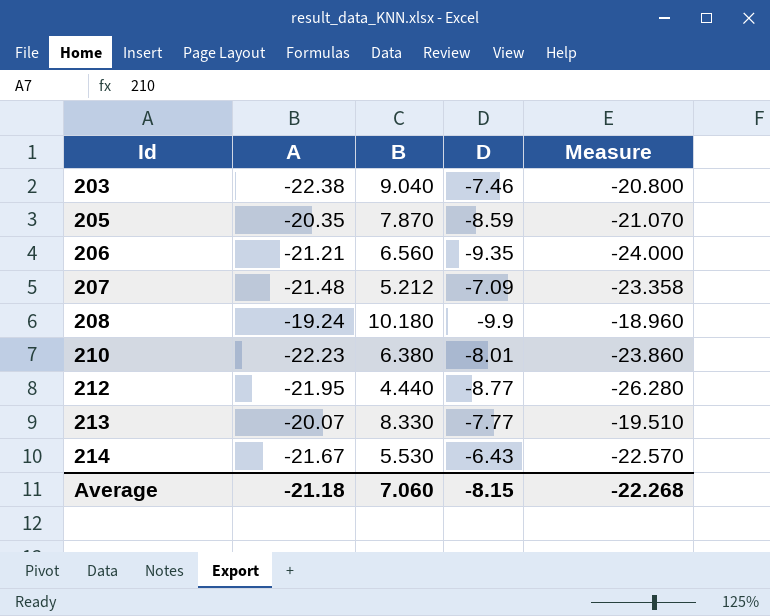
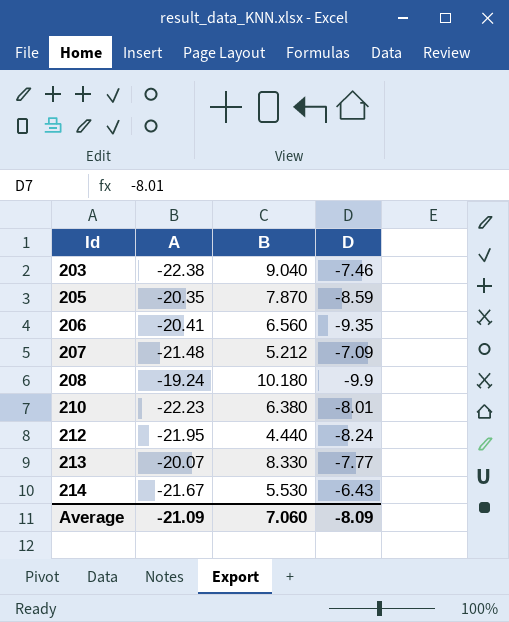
column Measure | formula: [A] + [B] + [D] -> none
206 | A: -21.21 -> -20.41
212 | D: -8.77 -> -8.24
Average | A: -21.18 -> -21.09
Average | D: -8.15 -> -8.09

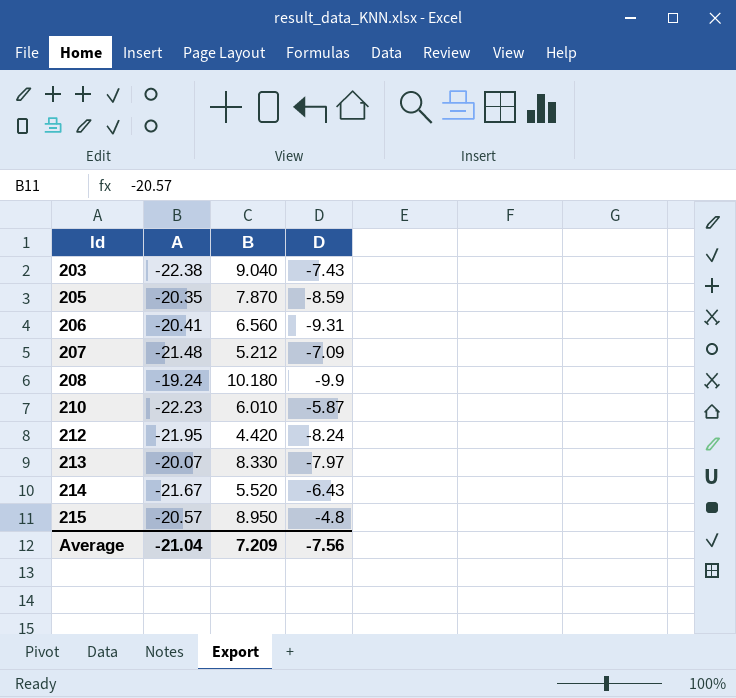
203 | D: -7.46 -> -7.43
206 | D: -9.35 -> -9.31
210 | B: 6.380 -> 6.010
210 | D: -8.01 -> -5.87
212 | B: 4.440 -> 4.420
213 | D: -7.77 -> -7.97
214 | B: 5.530 -> 5.520
row 215: none -> -20.57 | 8.950 | -4.8
Average | A: -21.09 -> -21.04
Average | B: 7.060 -> 7.209
Average | D: -8.09 -> -7.56

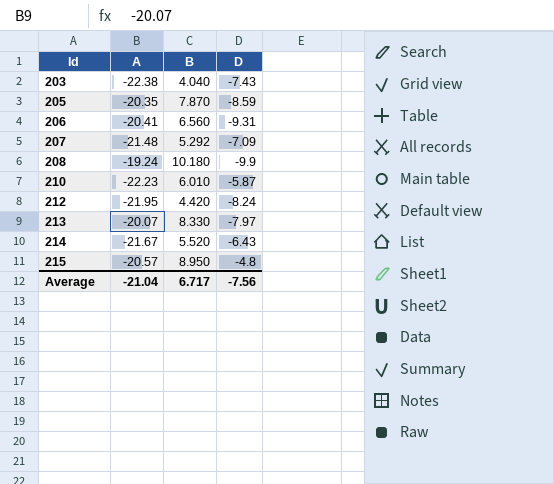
203 | B: 9.040 -> 4.040
207 | B: 5.212 -> 5.292
Average | B: 7.209 -> 6.717

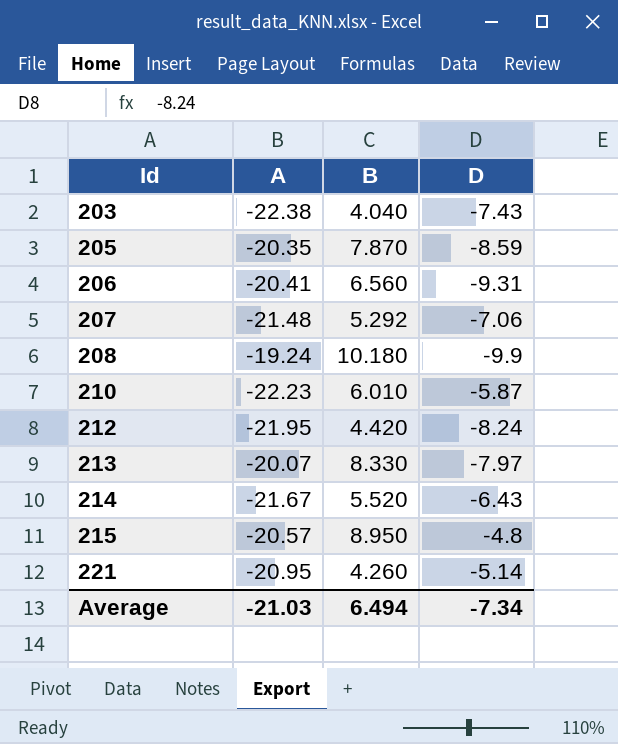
207 | D: -7.09 -> -7.06
row 221: none -> -20.95 | 4.260 | -5.14
Average | A: -21.04 -> -21.03
Average | B: 6.717 -> 6.494
Average | D: -7.56 -> -7.34

